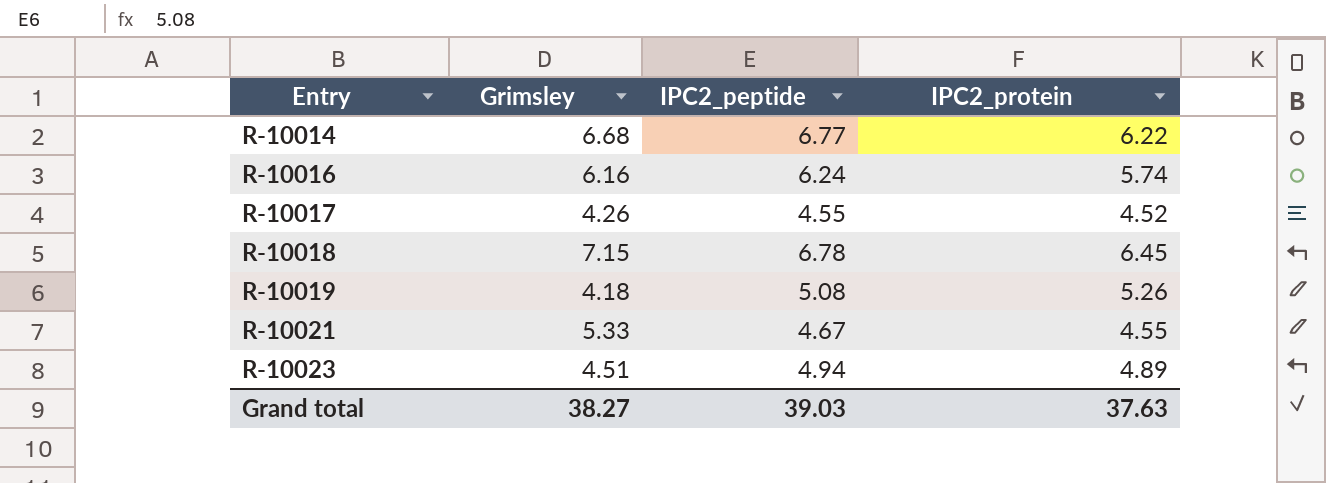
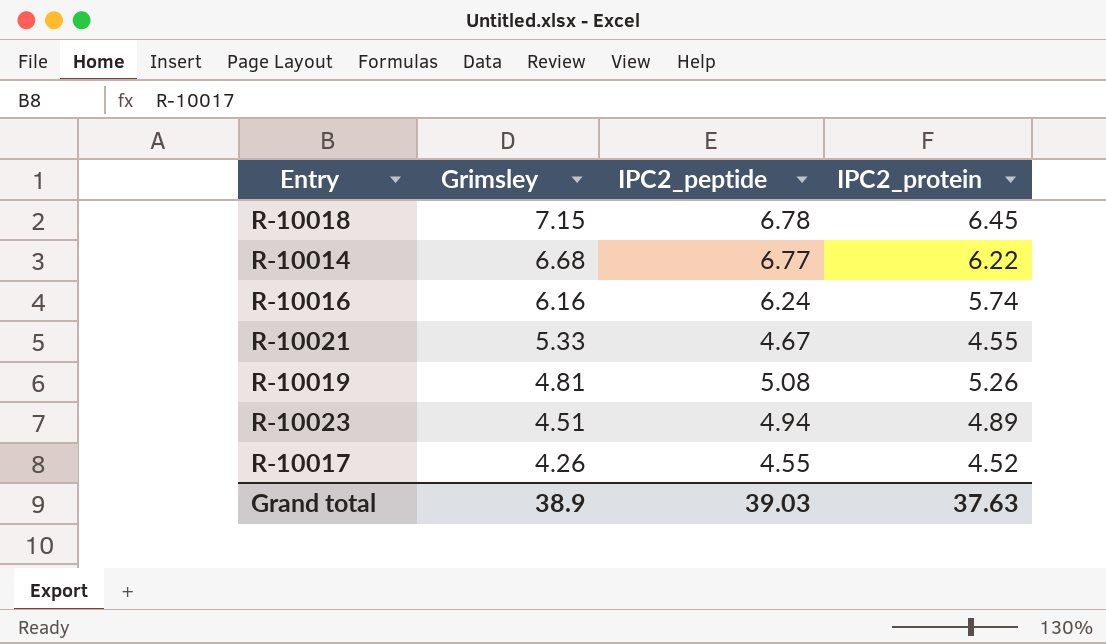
row order: Entry ascending -> Grimsley descending
R-10019 | Grimsley: 4.18 -> 4.81
Grand total | Grimsley: 38.27 -> 38.9

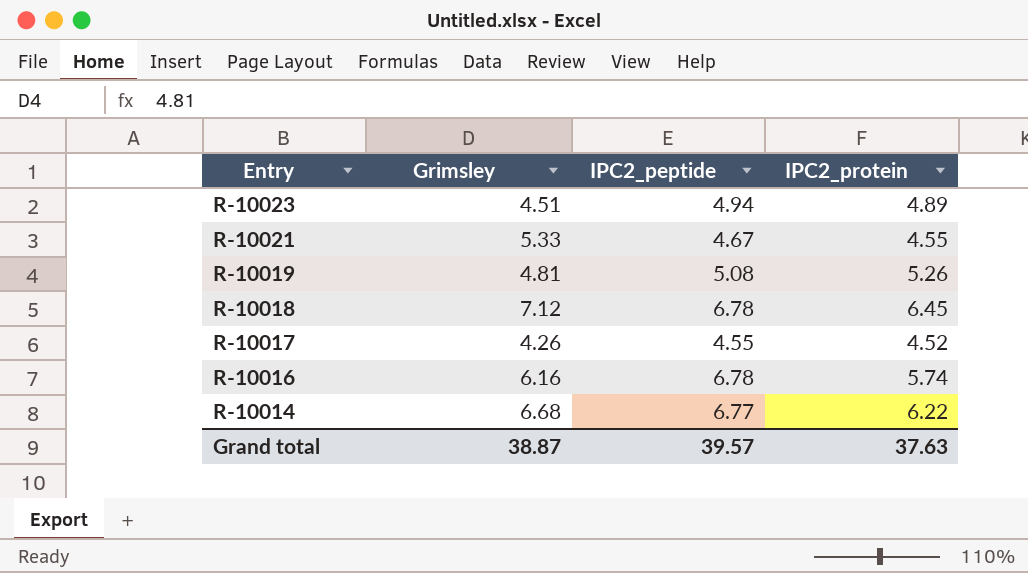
row order: Grimsley descending -> Entry descending
R-10018 | Grimsley: 7.15 -> 7.12
R-10016 | IPC2_peptide: 6.24 -> 6.78
Grand total | Grimsley: 38.9 -> 38.87
Grand total | IPC2_peptide: 39.03 -> 39.57

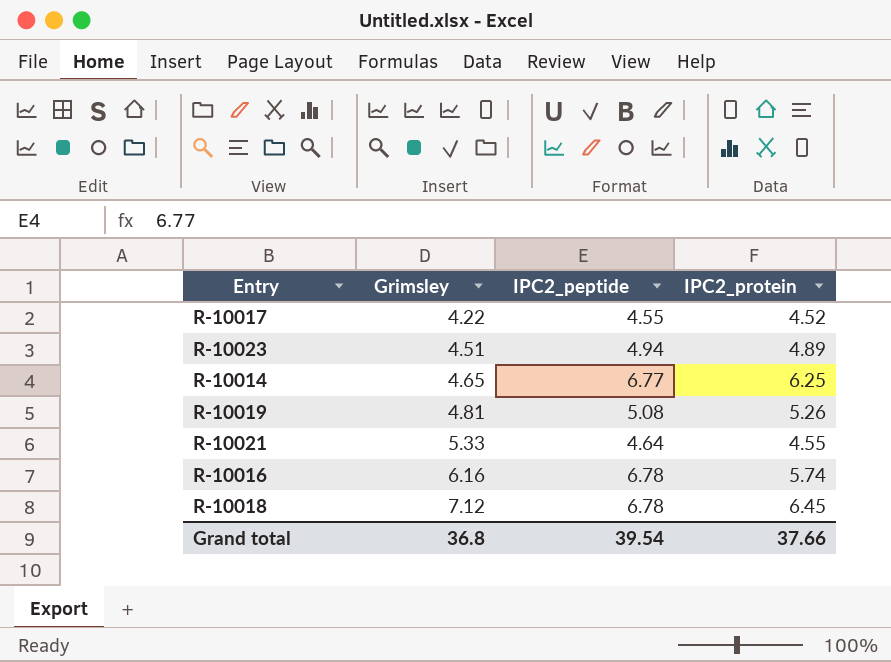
row order: Entry descending -> Grimsley ascending
R-10017 | Grimsley: 4.26 -> 4.22
R-10014 | Grimsley: 6.68 -> 4.65
R-10014 | IPC2_protein: 6.22 -> 6.25
R-10021 | IPC2_peptide: 4.67 -> 4.64
Grand total | Grimsley: 38.87 -> 36.8
Grand total | IPC2_peptide: 39.57 -> 39.54
Grand total | IPC2_protein: 37.63 -> 37.66

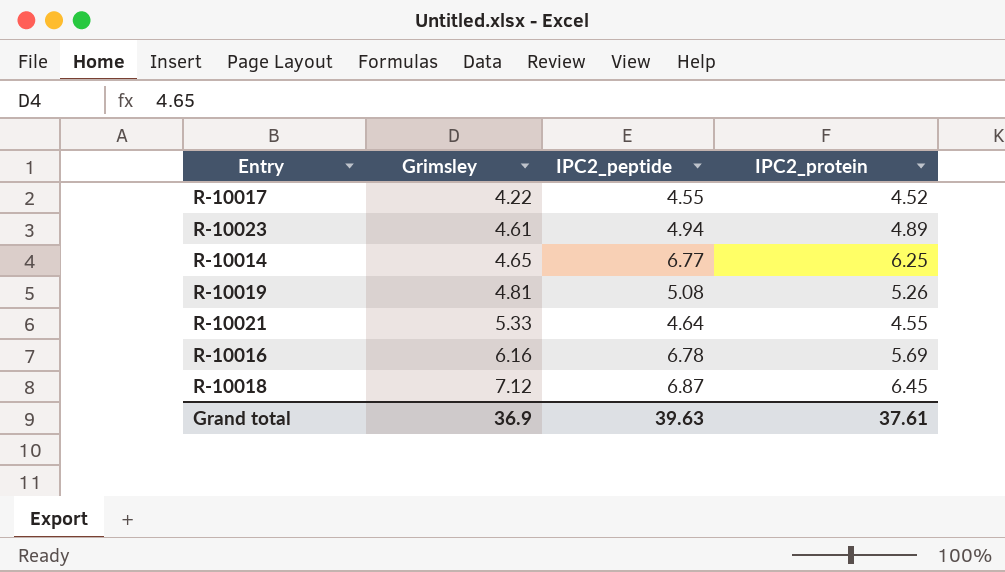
R-10023 | Grimsley: 4.51 -> 4.61
R-10016 | IPC2_protein: 5.74 -> 5.69
R-10018 | IPC2_peptide: 6.78 -> 6.87
Grand total | Grimsley: 36.8 -> 36.9
Grand total | IPC2_peptide: 39.54 -> 39.63
Grand total | IPC2_protein: 37.66 -> 37.61

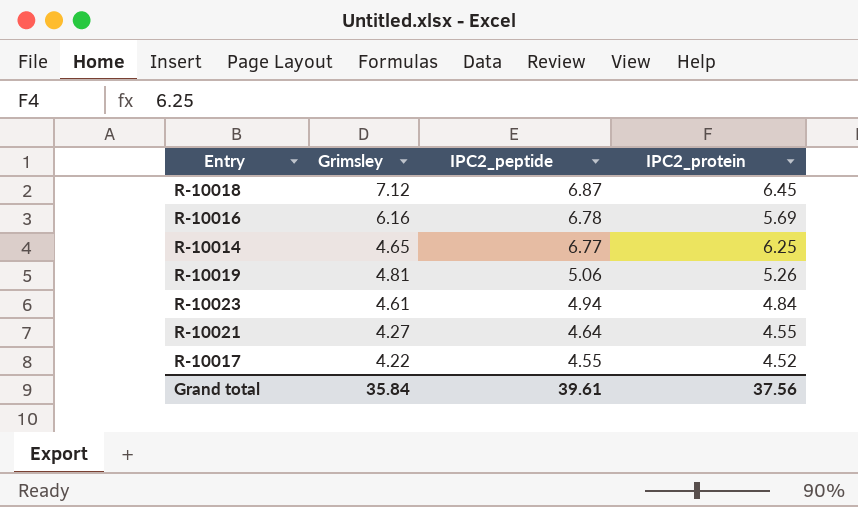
row order: Grimsley ascending -> IPC2_peptide descending
R-10019 | IPC2_peptide: 5.08 -> 5.06
R-10023 | IPC2_protein: 4.89 -> 4.84
R-10021 | Grimsley: 5.33 -> 4.27
Grand total | Grimsley: 36.9 -> 35.84
Grand total | IPC2_peptide: 39.63 -> 39.61
Grand total | IPC2_protein: 37.61 -> 37.56

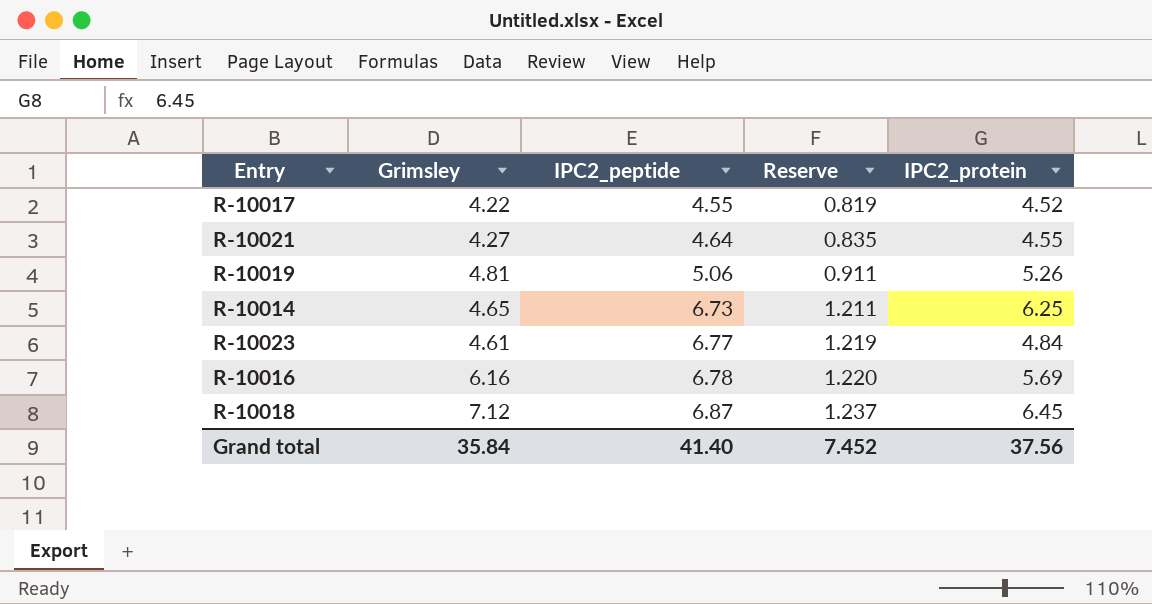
row order: IPC2_peptide descending -> IPC2_peptide ascending
column Reserve | formula: none -> [IPC2_peptide] * 0.18
R-10014 | IPC2_peptide: 6.77 -> 6.73
R-10023 | IPC2_peptide: 4.94 -> 6.77
Grand total | IPC2_peptide: 39.61 -> 41.40

